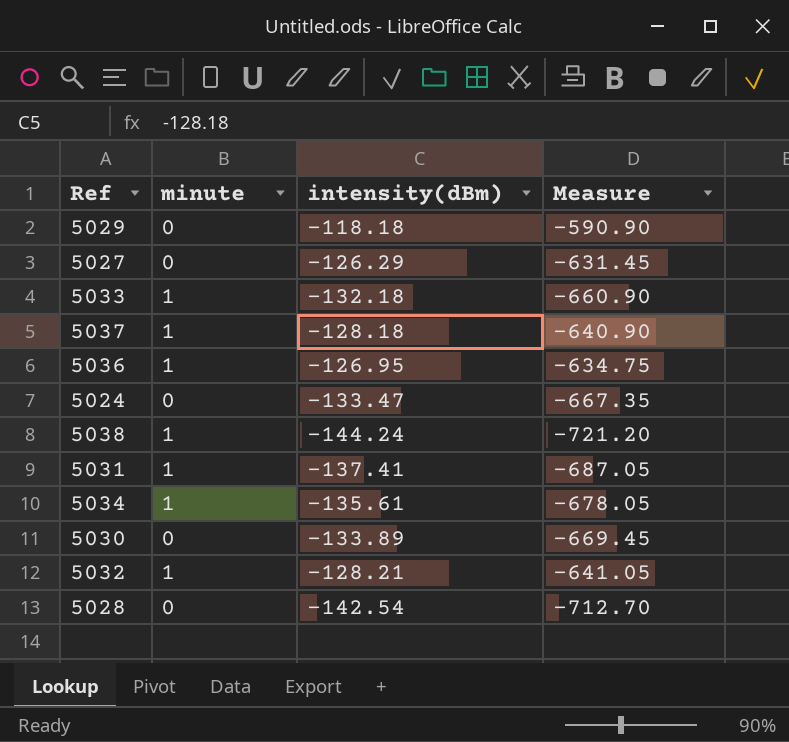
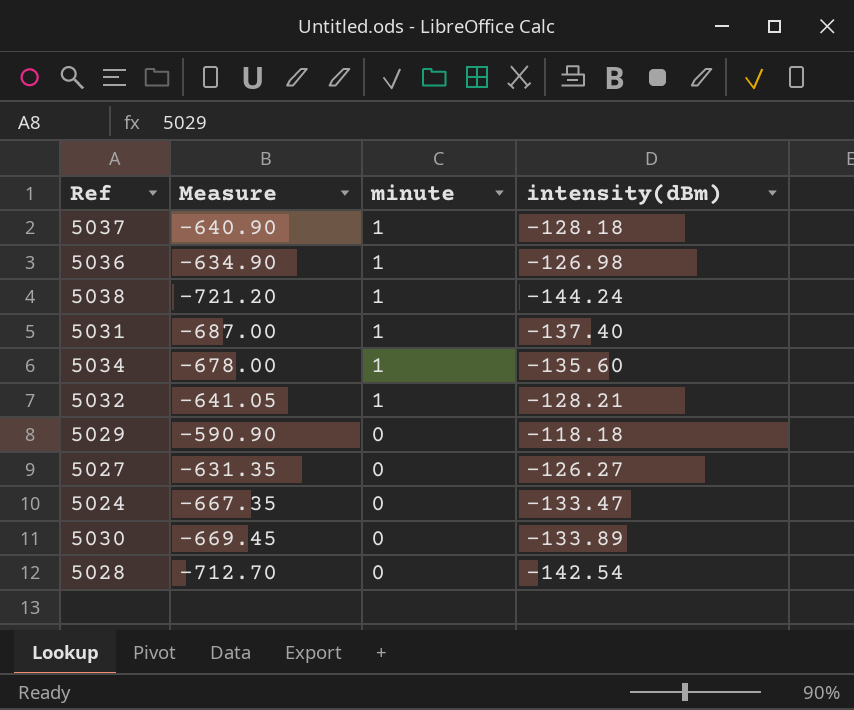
row order: none -> minute descending
column Measure | position: 4 -> 2
row 5033: 1 | -132.18 | -660.90 -> none
5036 | Measure: -634.75 -> -634.90
5036 | intensity(dBm): -126.95 -> -126.98
5031 | Measure: -687.05 -> -687.00
5031 | intensity(dBm): -137.41 -> -137.40
5034 | Measure: -678.05 -> -678.00
5034 | intensity(dBm): -135.61 -> -135.60
5027 | Measure: -631.45 -> -631.35
5027 | intensity(dBm): -126.29 -> -126.27

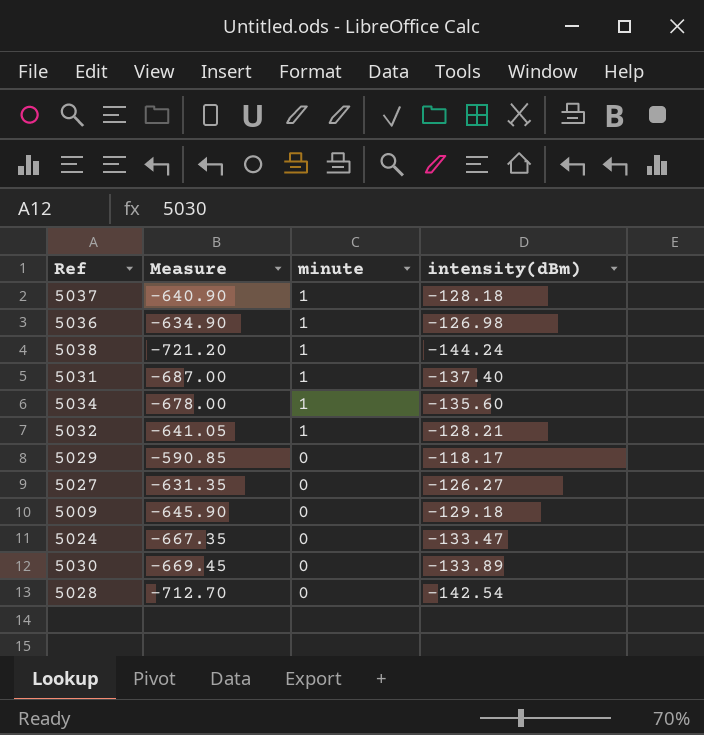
5029 | Measure: -590.90 -> -590.85
5029 | intensity(dBm): -118.18 -> -118.17
row 5009: none -> -645.90 | 0 | -129.18

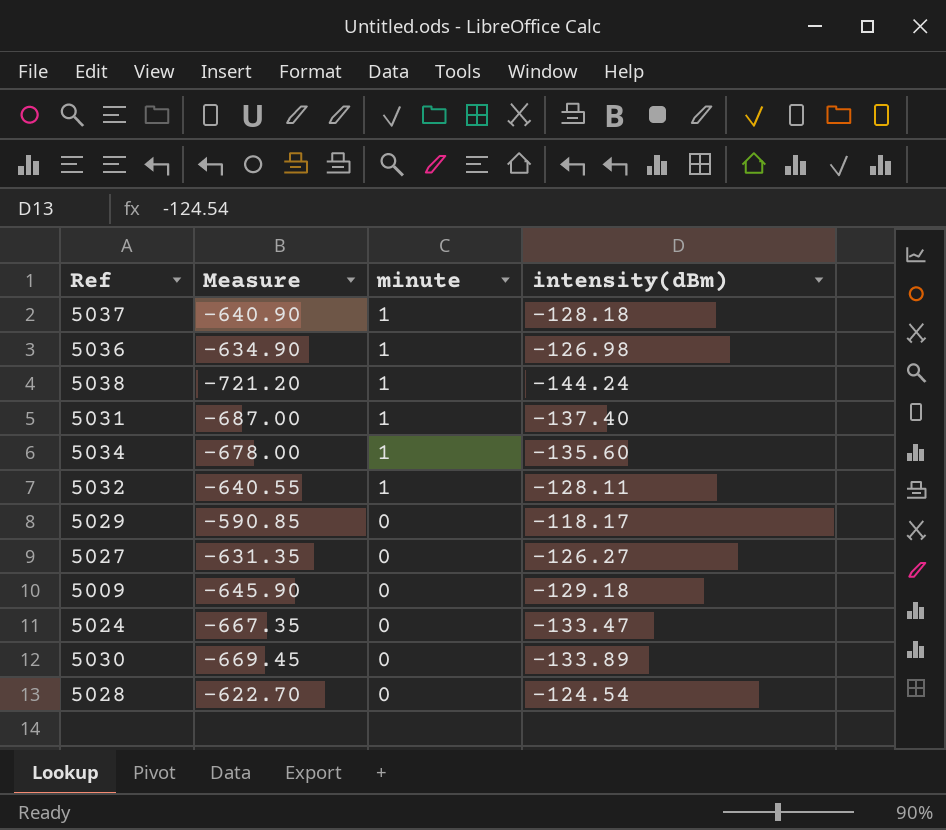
5032 | Measure: -641.05 -> -640.55
5032 | intensity(dBm): -128.21 -> -128.11
5028 | Measure: -712.70 -> -622.70
5028 | intensity(dBm): -142.54 -> -124.54

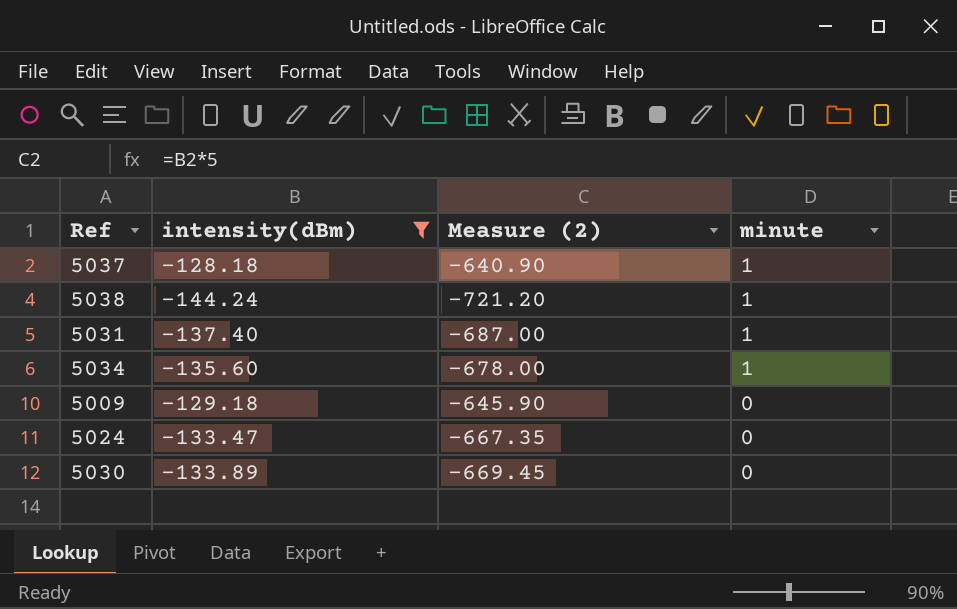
filter: none -> intensity(dBm) <= -128.18
column intensity(dBm) | position: 4 -> 2
column name: Measure -> Measure (2)

